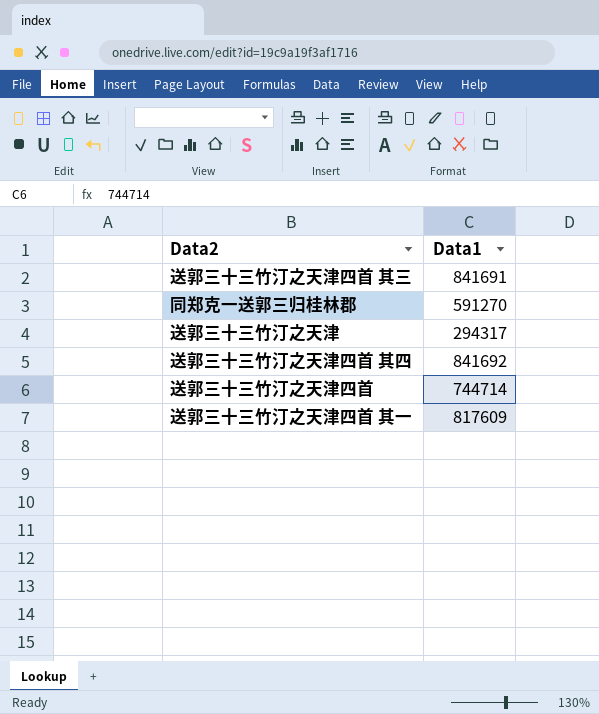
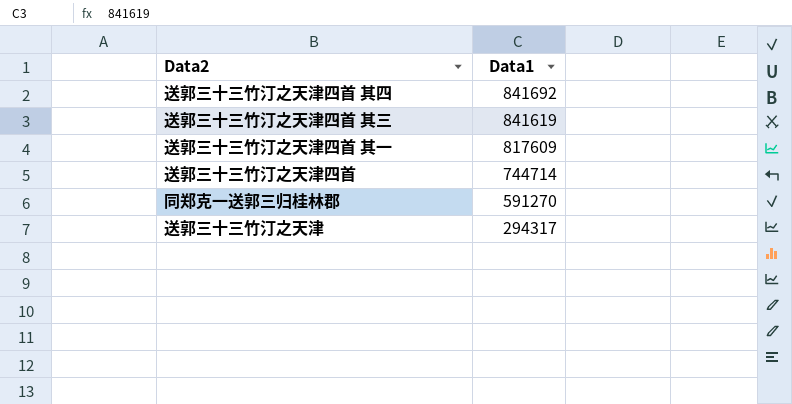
row order: none -> Data1 descending
送郭三十三竹汀之天津四首 其三 | Data1: 841691 -> 841619

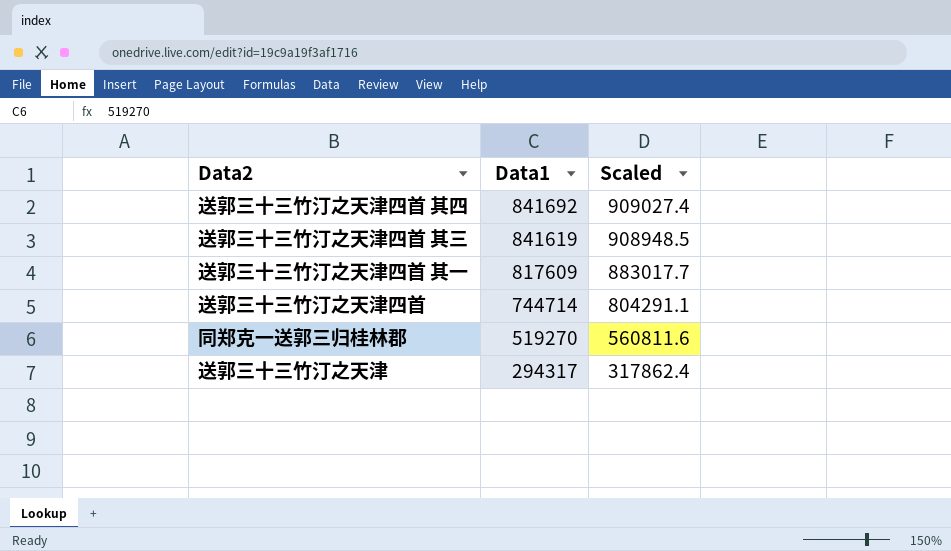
column Scaled | formula: none -> [Data1] * 1.08
同郑克一送郭三归桂林郡 | Data1: 591270 -> 519270

